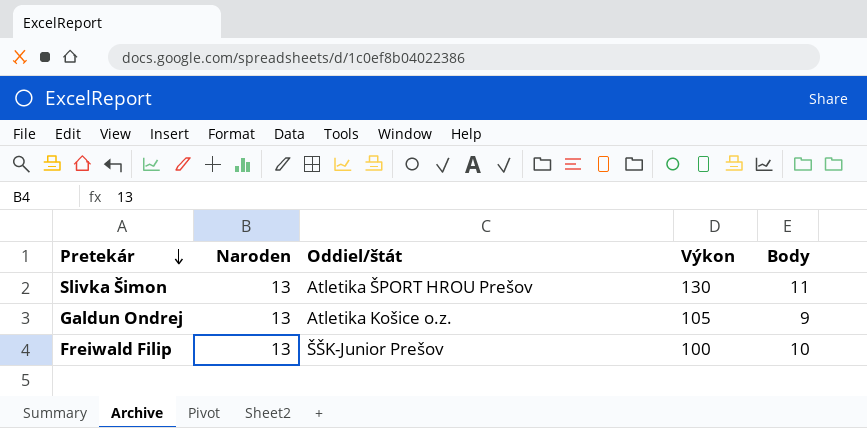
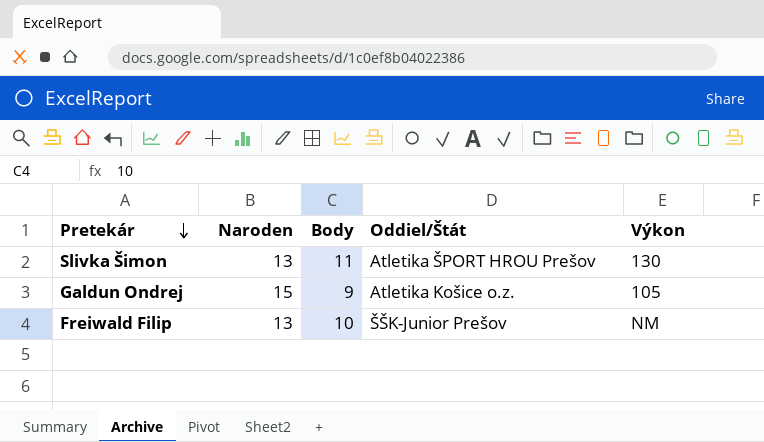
column Body | position: 5 -> 3
column name: Oddiel/štát -> Oddiel/Štát
Galdun Ondrej | Naroden: 13 -> 15
Freiwald Filip | Výkon: 100 -> NM

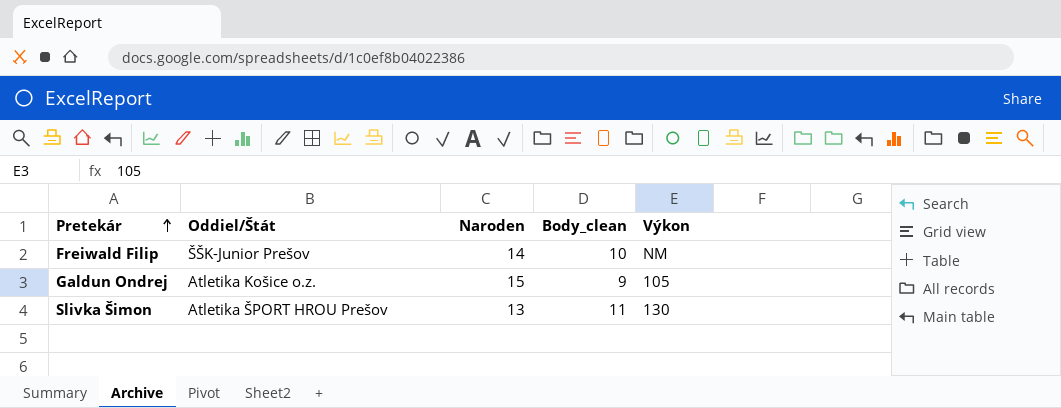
row order: Pretekár descending -> Pretekár ascending
column Oddiel/Štát | position: 4 -> 2
column name: Body -> Body_clean
Freiwald Filip | Naroden: 13 -> 14

